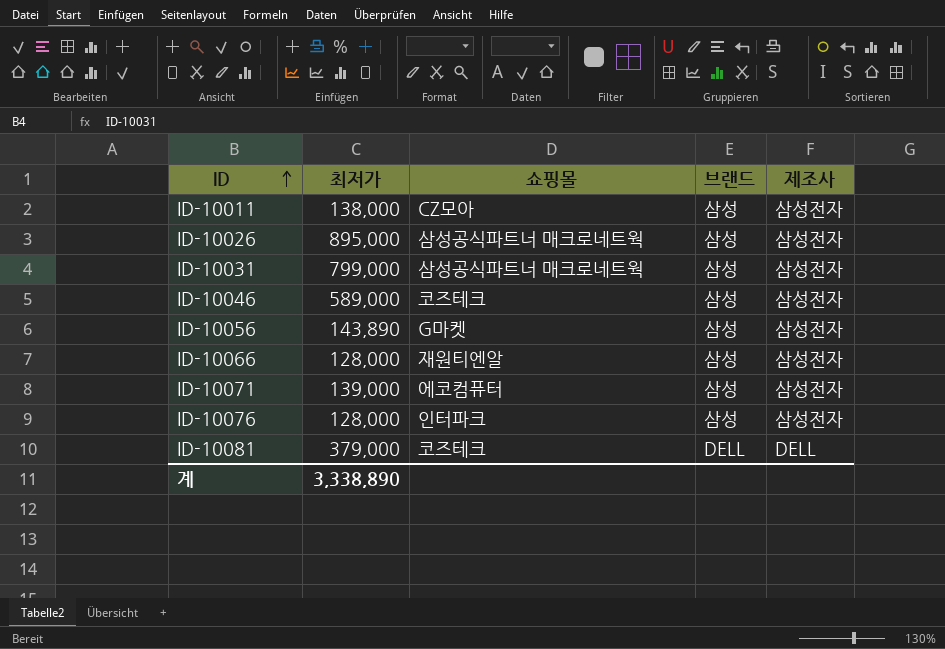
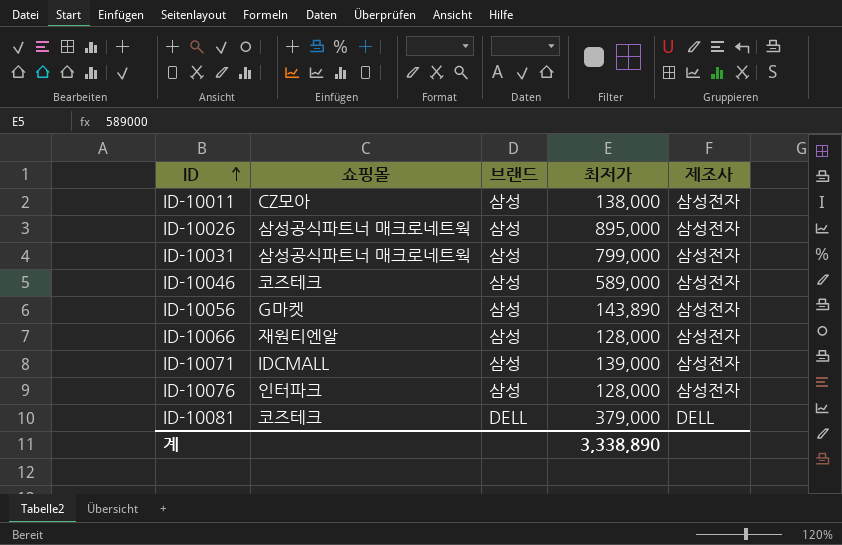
column 최저가 | position: 2 -> 4
ID-10071 | 쇼핑몰: 에코컴퓨터 -> IDCMALL

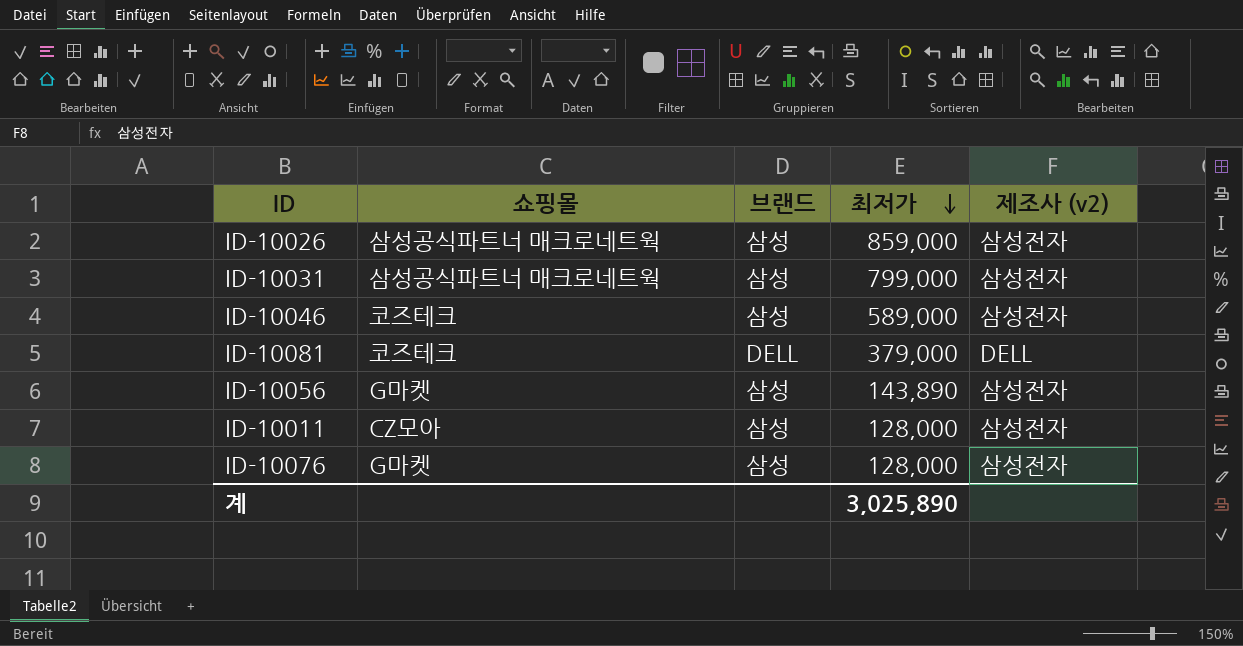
row order: ID ascending -> 최저가 descending
column name: 제조사 -> 제조사 (v2)
row ID-10066: 재원티엔알 | 삼성 | 128,000 | 삼성전자 -> none
row ID-10071: IDCMALL | 삼성 | 139,000 | 삼성전자 -> none
ID-10026 | 최저가: 895,000 -> 859,000
ID-10011 | 최저가: 138,000 -> 128,000
ID-10076 | 쇼핑몰: 인터파크 -> G마켓
계 | 최저가: 3,338,890 -> 3,025,890

